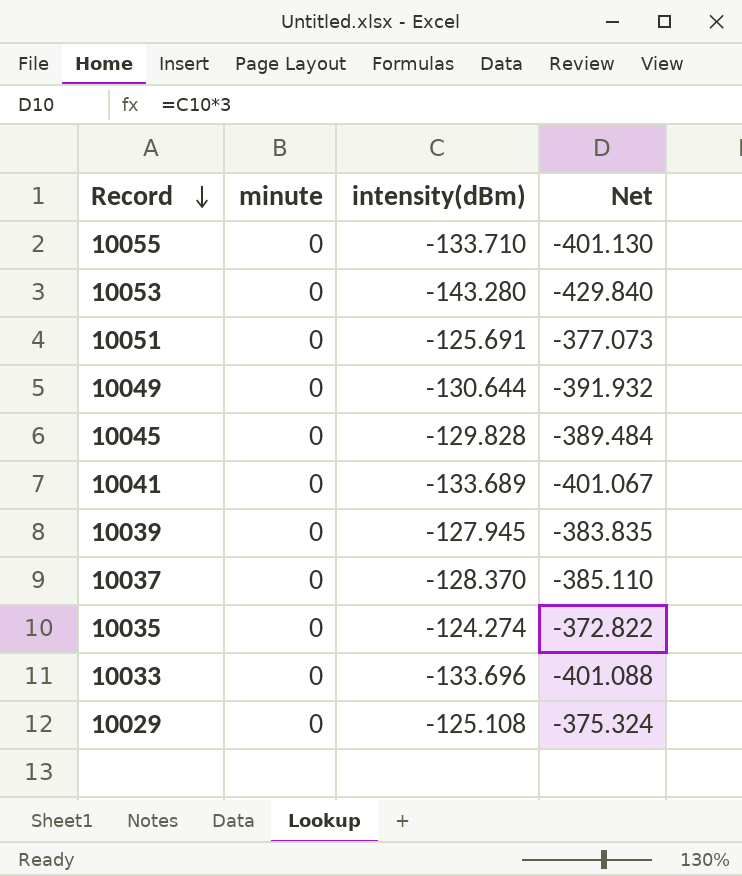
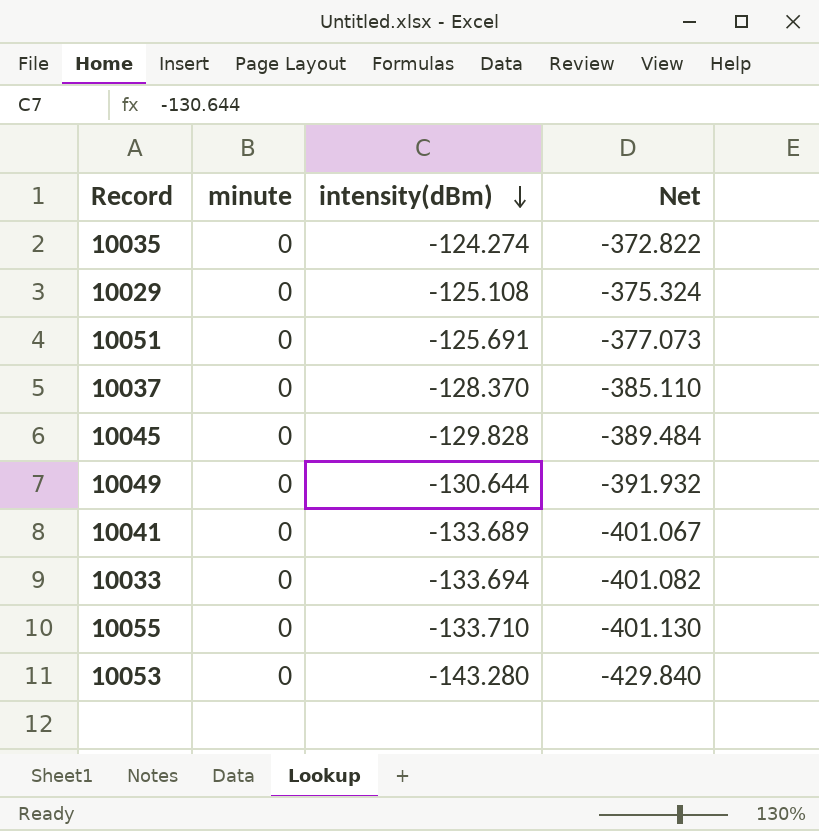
row order: Record descending -> intensity(dBm) descending
row 10039: 0 | -127.945 | -383.835 -> none
10033 | intensity(dBm): -133.696 -> -133.694
10033 | Net: -401.088 -> -401.082

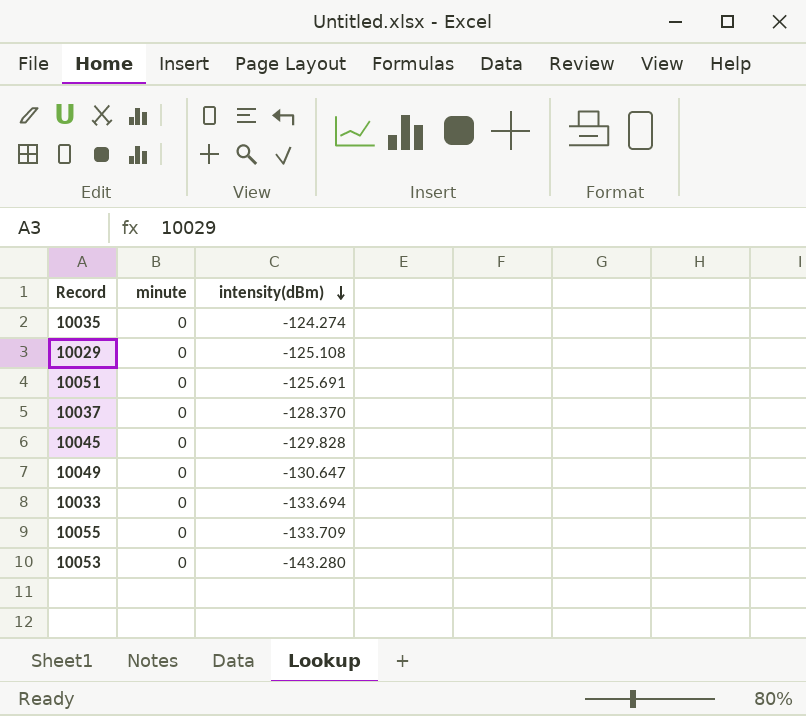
column Net | formula: [intensity(dBm)] * 3 -> none
row 10041: 0 | -133.689 | -401.067 -> none
10049 | intensity(dBm): -130.644 -> -130.647
10055 | intensity(dBm): -133.710 -> -133.709

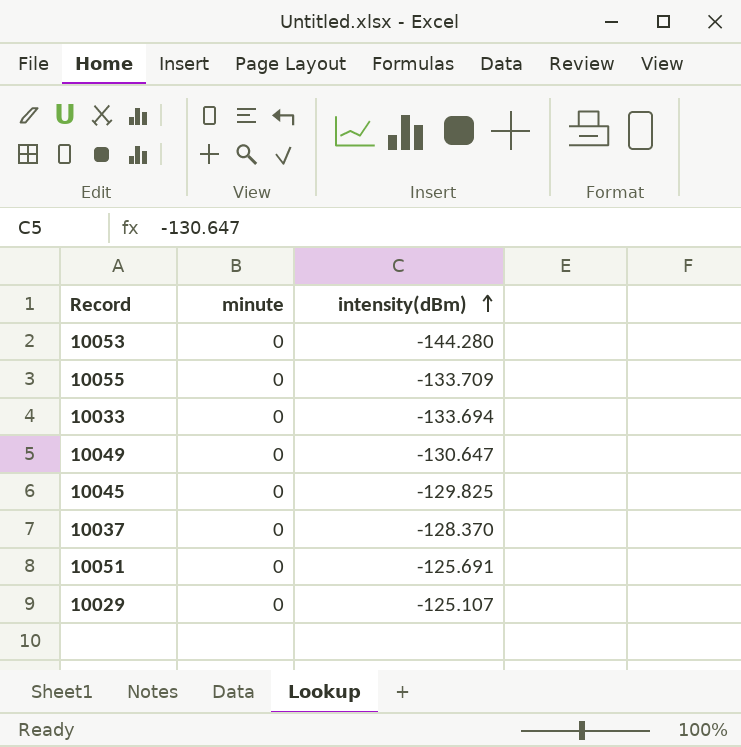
row order: intensity(dBm) descending -> intensity(dBm) ascending
row 10035: 0 | -124.274 -> none
10053 | intensity(dBm): -143.280 -> -144.280
10045 | intensity(dBm): -129.828 -> -129.825
10029 | intensity(dBm): -125.108 -> -125.107

